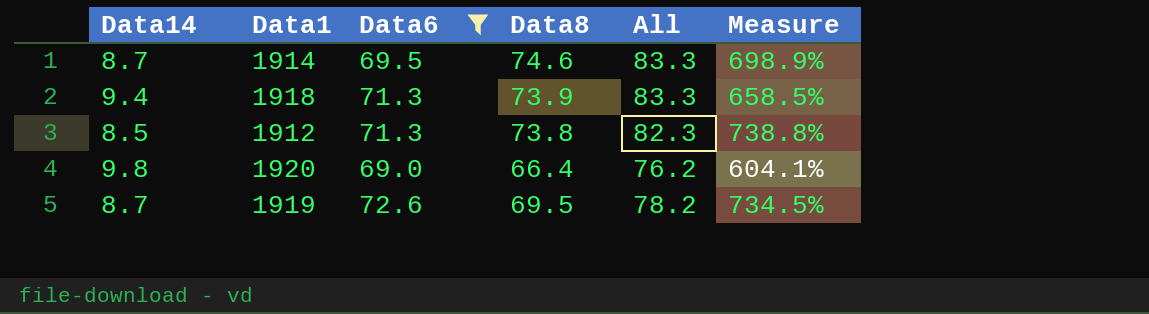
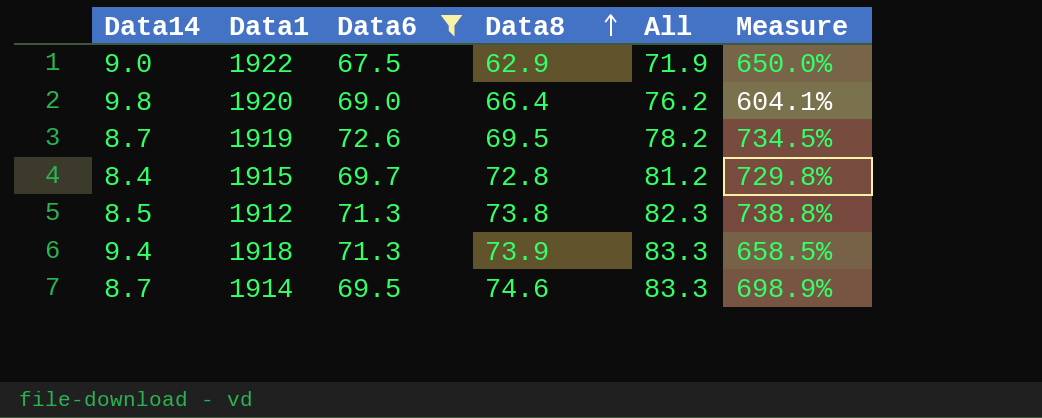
row order: none -> Data8 ascending
row 1922: none -> 9.0 | 67.5 | 62.9 | 71.9 | 650.0%
row 1915: none -> 8.4 | 69.7 | 72.8 | 81.2 | 729.8%

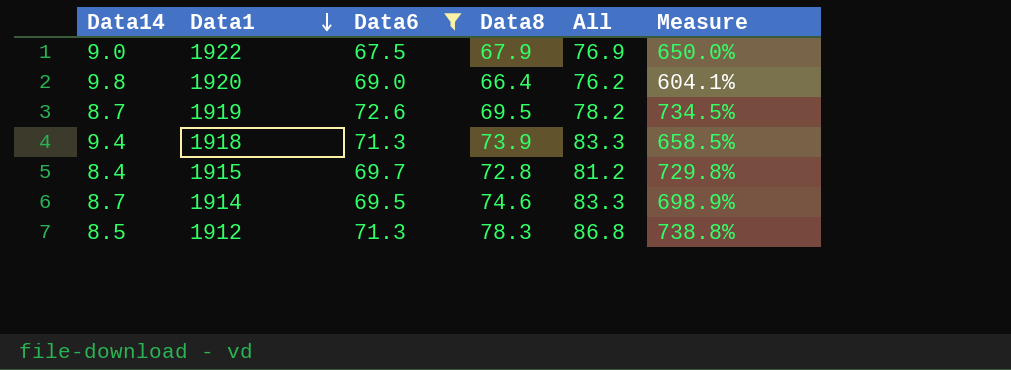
row order: Data8 ascending -> Data1 descending
1922 | Data8: 62.9 -> 67.9
1922 | All: 71.9 -> 76.9
1912 | Data8: 73.8 -> 78.3
1912 | All: 82.3 -> 86.8

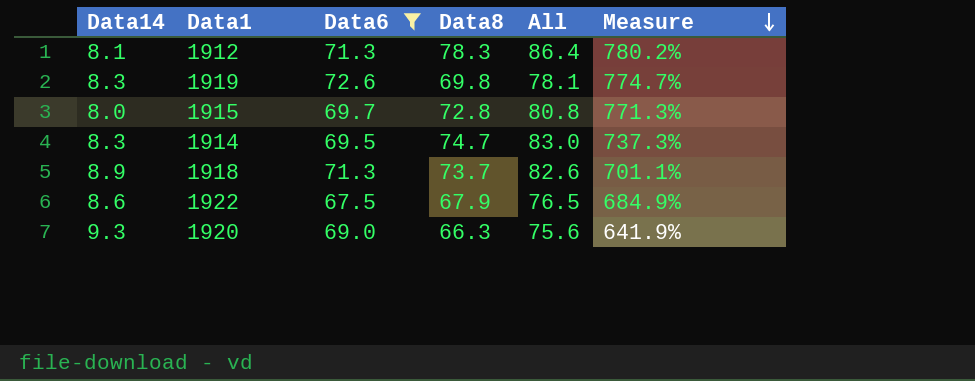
row order: Data1 descending -> Measure descending
1912 | Data14: 8.5 -> 8.1
1912 | All: 86.8 -> 86.4
1912 | Measure: 738.8% -> 780.2%
1919 | Data14: 8.7 -> 8.3
1919 | Data8: 69.5 -> 69.8
1919 | All: 78.2 -> 78.1
1919 | Measure: 734.5% -> 774.7%
1915 | Data14: 8.4 -> 8.0
1915 | All: 81.2 -> 80.8
1915 | Measure: 729.8% -> 771.3%
1914 | Data14: 8.7 -> 8.3
1914 | Data8: 74.6 -> 74.7
1914 | All: 83.3 -> 83.0
1914 | Measure: 698.9% -> 737.3%
1918 | Data14: 9.4 -> 8.9
1918 | Data8: 73.9 -> 73.7
1918 | All: 83.3 -> 82.6
1918 | Measure: 658.5% -> 701.1%
1922 | Data14: 9.0 -> 8.6
1922 | All: 76.9 -> 76.5
1922 | Measure: 650.0% -> 684.9%
1920 | Data14: 9.8 -> 9.3
1920 | Data8: 66.4 -> 66.3
1920 | All: 76.2 -> 75.6
1920 | Measure: 604.1% -> 641.9%

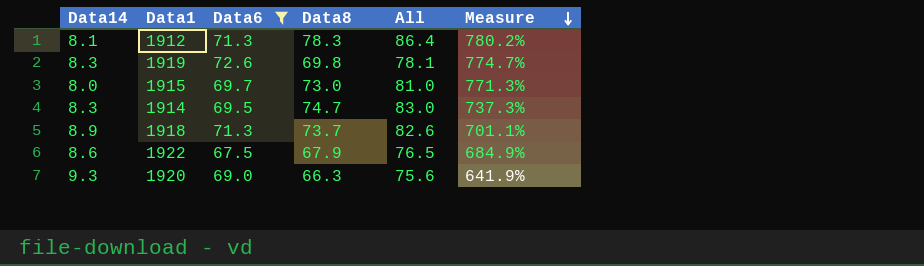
1915 | Data8: 72.8 -> 73.0
1915 | All: 80.8 -> 81.0

